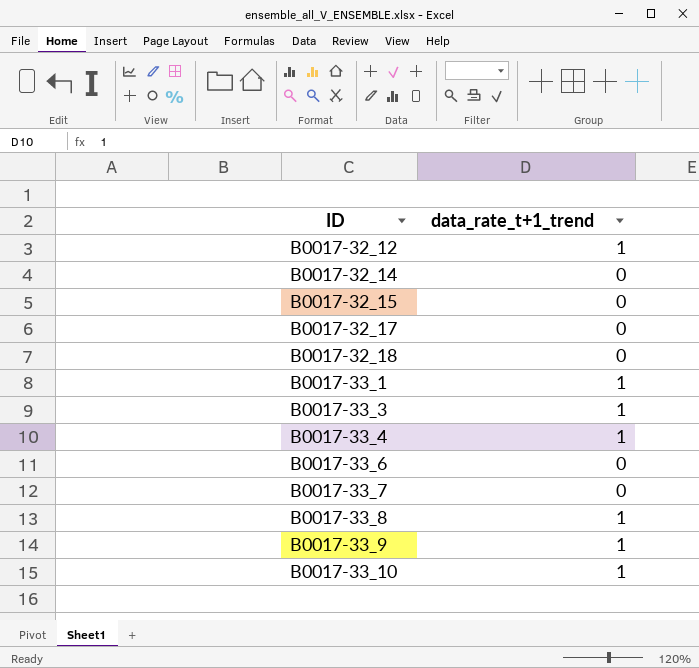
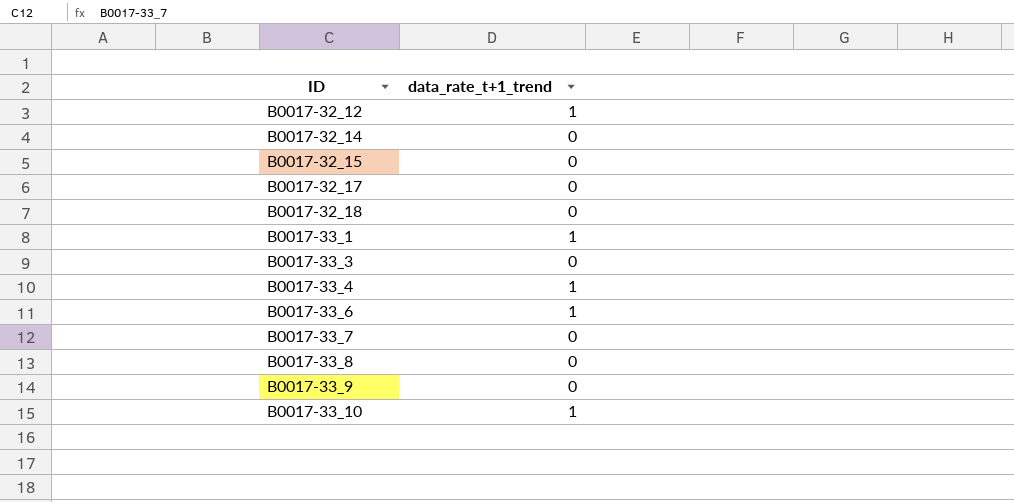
B0017-33_3 | data_rate_t+1_trend: 1 -> 0
B0017-33_6 | data_rate_t+1_trend: 0 -> 1
B0017-33_8 | data_rate_t+1_trend: 1 -> 0
B0017-33_9 | data_rate_t+1_trend: 1 -> 0

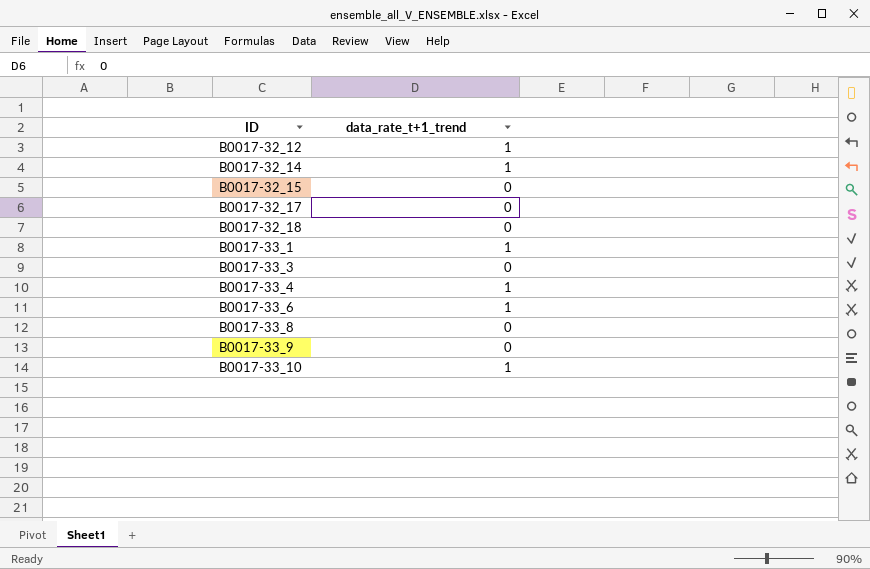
row B0017-33_7: 0 -> none
B0017-32_14 | data_rate_t+1_trend: 0 -> 1

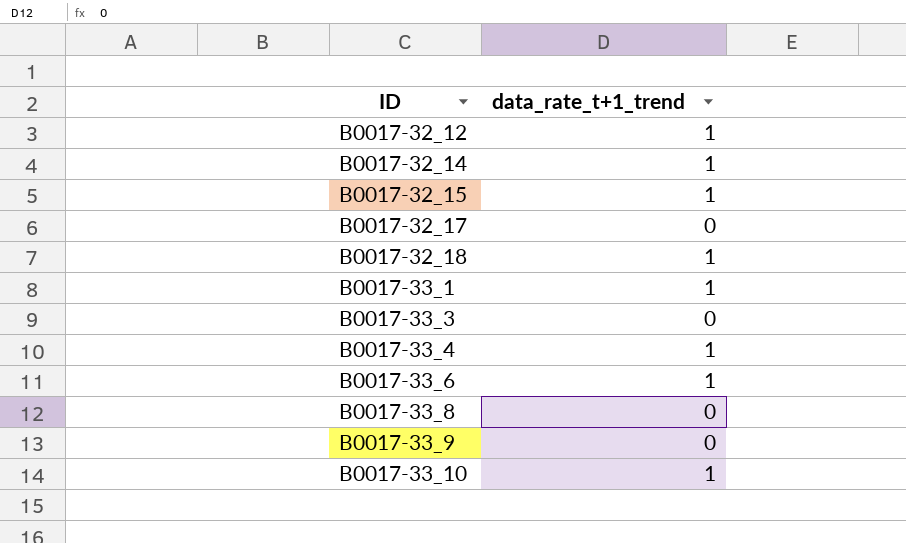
B0017-32_15 | data_rate_t+1_trend: 0 -> 1
B0017-32_18 | data_rate_t+1_trend: 0 -> 1

